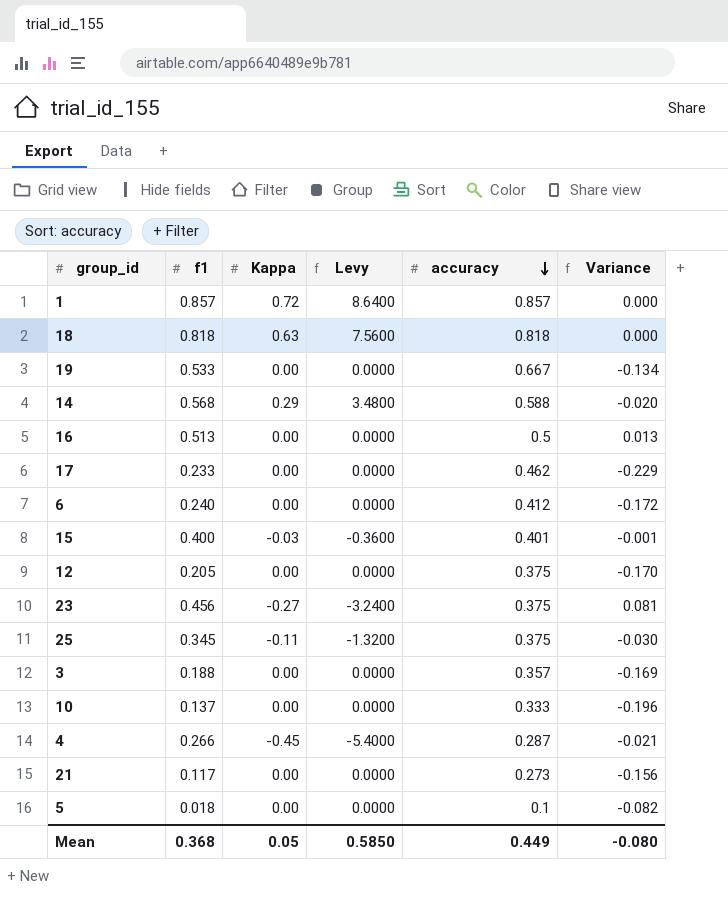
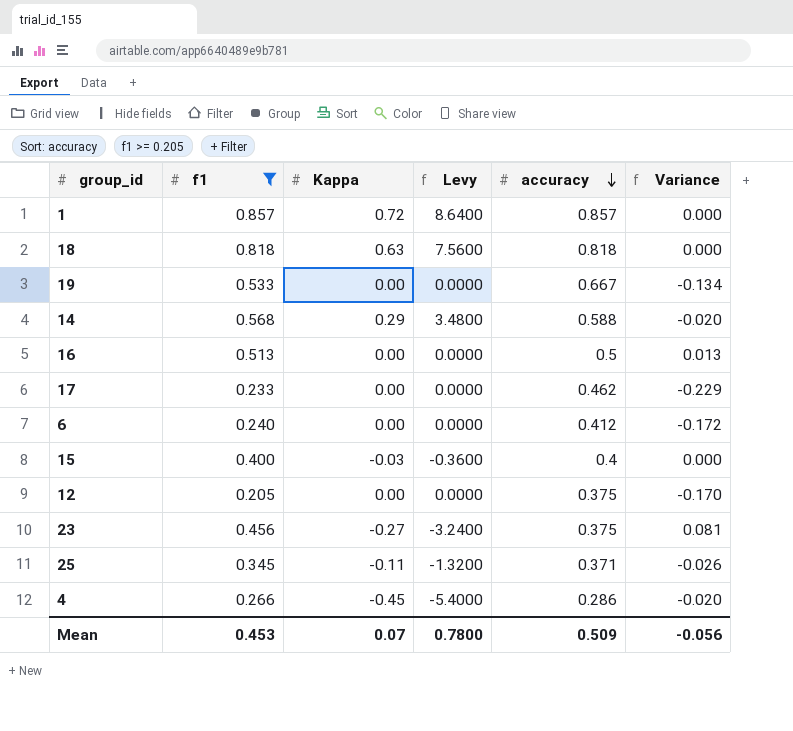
filter: none -> f1 >= 0.205
15 | accuracy: 0.401 -> 0.4
15 | Variance: -0.001 -> 0.000
25 | accuracy: 0.375 -> 0.371
25 | Variance: -0.030 -> -0.026
4 | accuracy: 0.287 -> 0.286
4 | Variance: -0.021 -> -0.020
Mean | f1: 0.368 -> 0.453
Mean | Kappa: 0.05 -> 0.07
Mean | Levy: 0.5850 -> 0.7800
Mean | accuracy: 0.449 -> 0.509
Mean | Variance: -0.080 -> -0.056

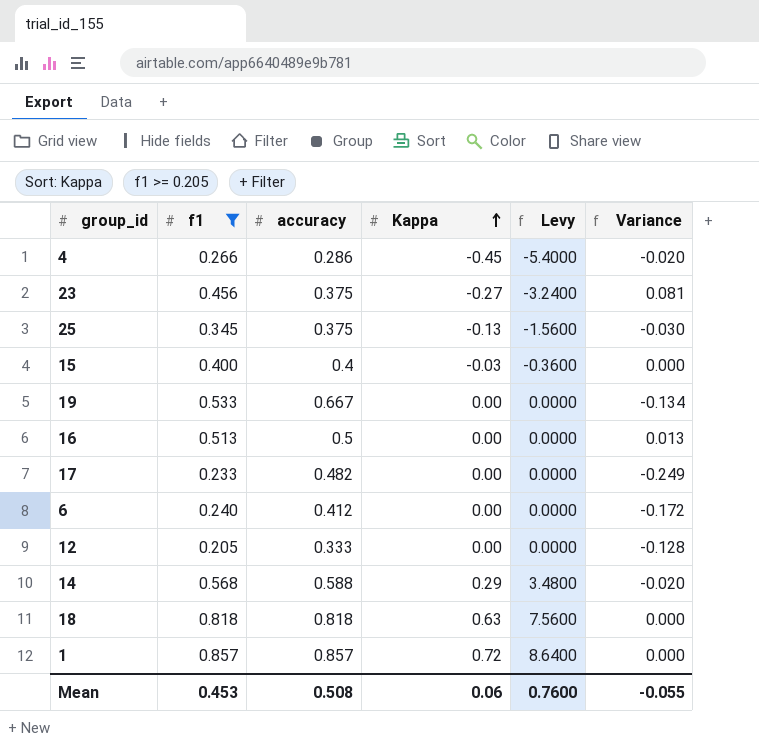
row order: accuracy descending -> Kappa ascending
column accuracy | position: 5 -> 3
25 | accuracy: 0.371 -> 0.375
25 | Kappa: -0.11 -> -0.13
25 | Levy: -1.3200 -> -1.5600
25 | Variance: -0.026 -> -0.030
17 | accuracy: 0.462 -> 0.482
17 | Variance: -0.229 -> -0.249
12 | accuracy: 0.375 -> 0.333
12 | Variance: -0.170 -> -0.128
Mean | accuracy: 0.509 -> 0.508
Mean | Kappa: 0.07 -> 0.06
Mean | Levy: 0.7800 -> 0.7600
Mean | Variance: -0.056 -> -0.055

